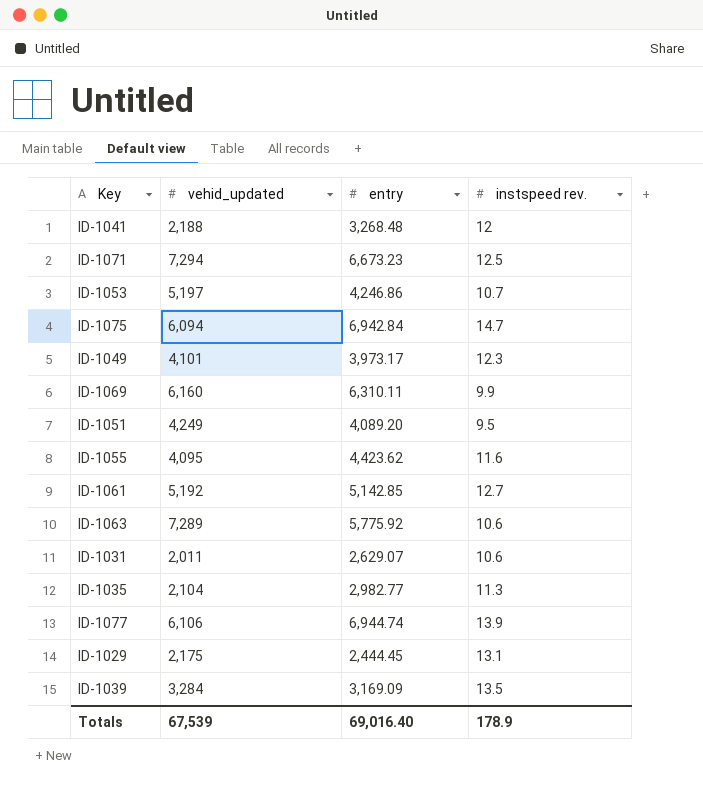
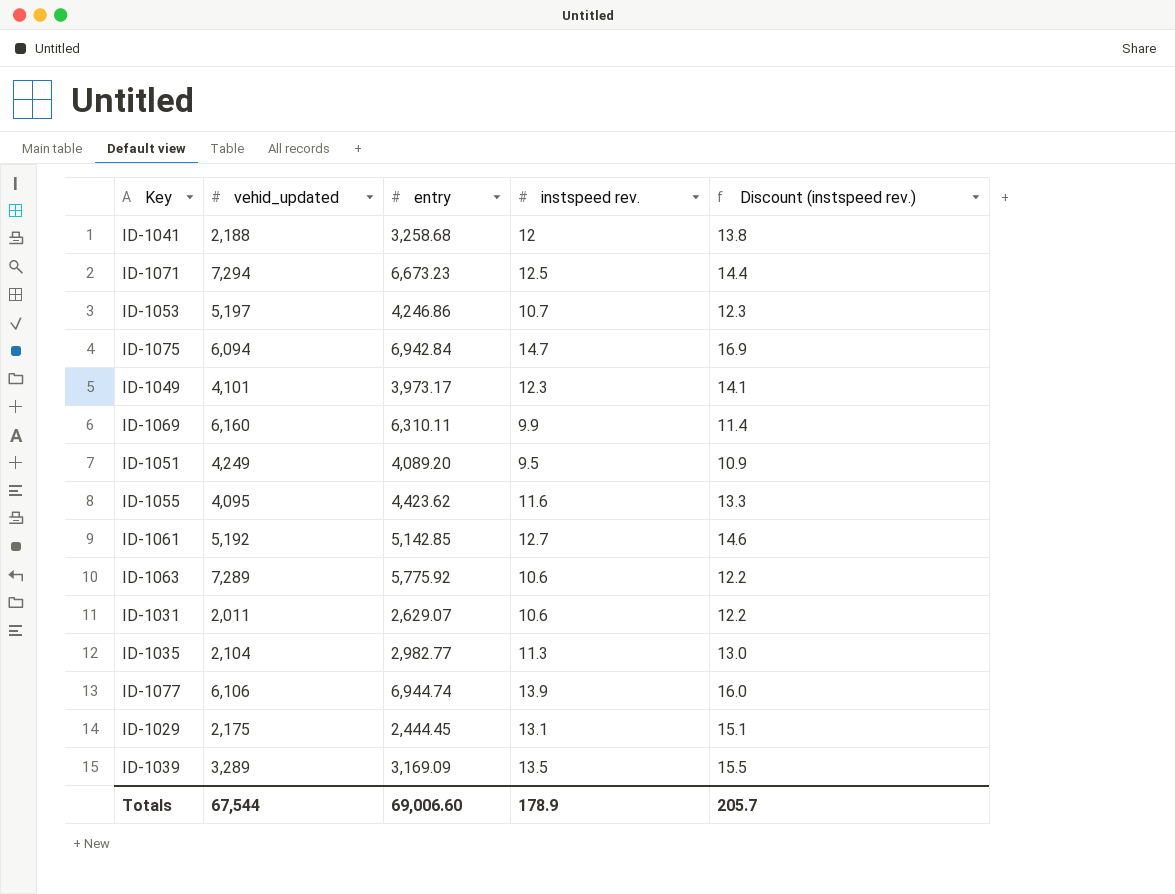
column Discount (instspeed rev.) | formula: none -> [instspeed rev.] * 1.15
ID-1041 | entry: 3,268.48 -> 3,258.68
ID-1039 | vehid_updated: 3,284 -> 3,289
Totals | vehid_updated: 67,539 -> 67,544
Totals | entry: 69,016.40 -> 69,006.60

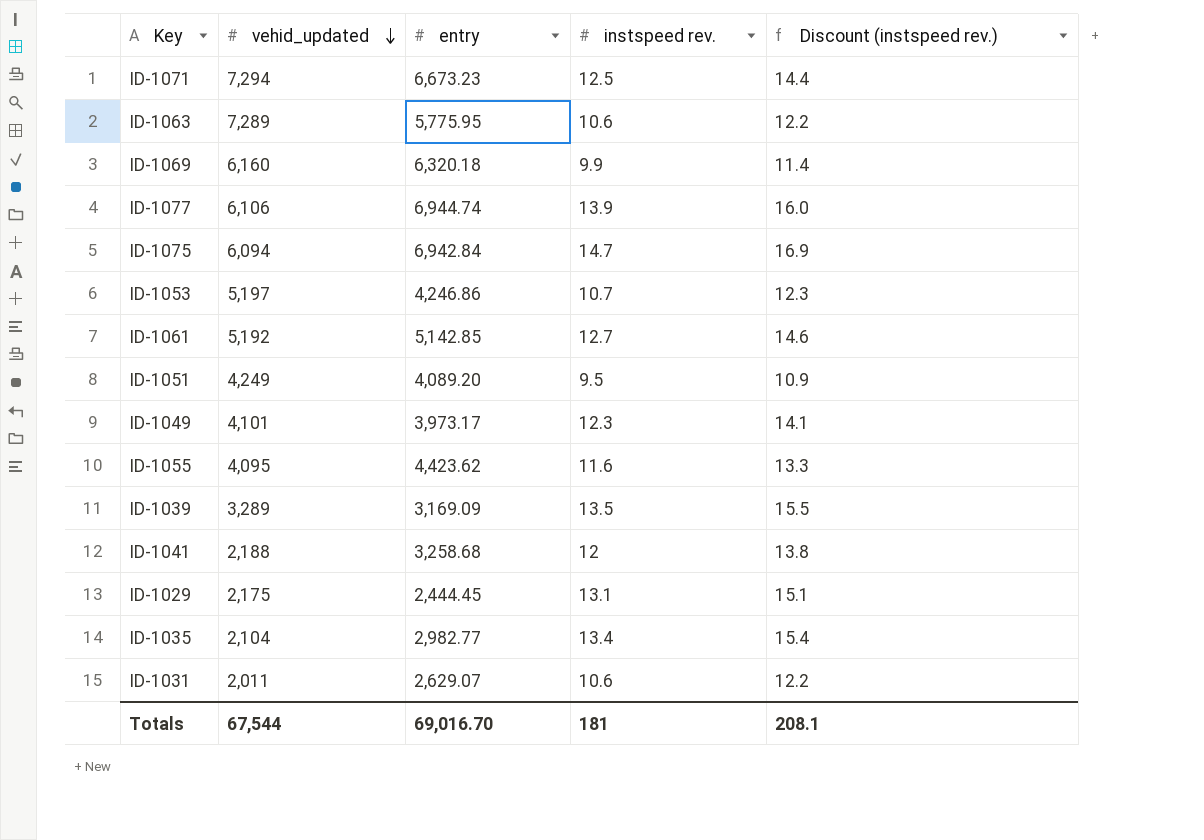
row order: none -> vehid_updated descending
ID-1063 | entry: 5,775.92 -> 5,775.95
ID-1069 | entry: 6,310.11 -> 6,320.18
ID-1035 | instspeed rev.: 11.3 -> 13.4
ID-1035 | Discount (instspeed rev.): 13.0 -> 15.4
Totals | entry: 69,006.60 -> 69,016.70
Totals | instspeed rev.: 178.9 -> 181
Totals | Discount (instspeed rev.): 205.7 -> 208.1

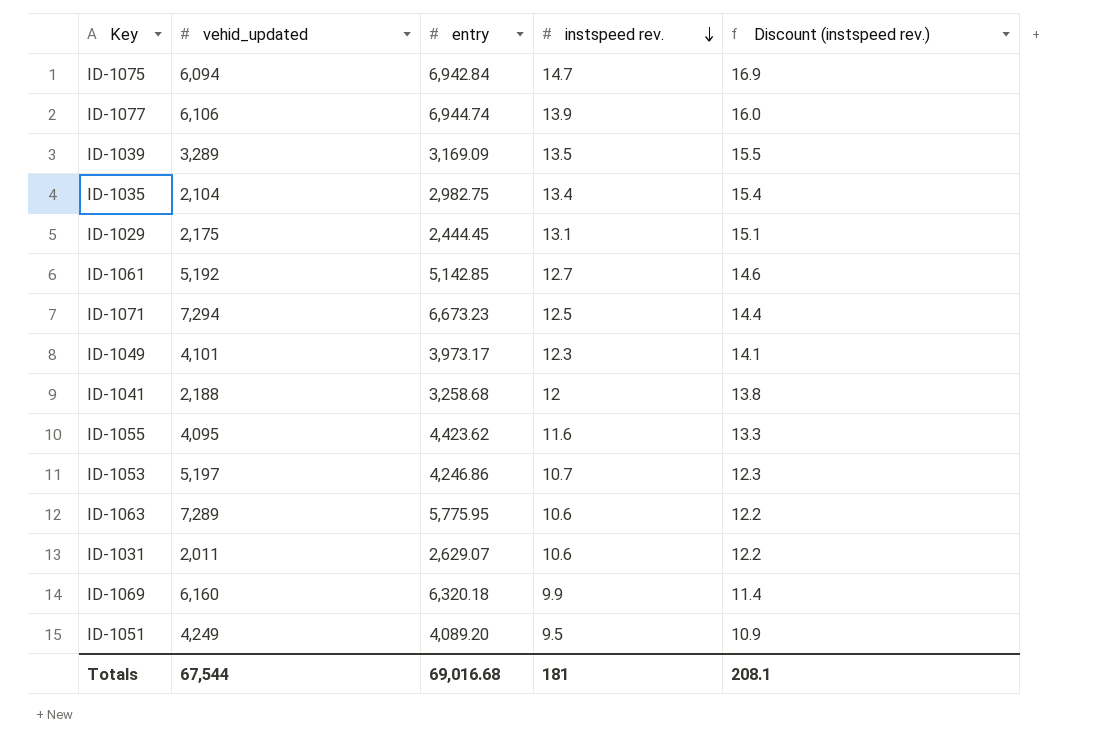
row order: vehid_updated descending -> instspeed rev. descending
ID-1035 | entry: 2,982.77 -> 2,982.75
Totals | entry: 69,016.70 -> 69,016.68

